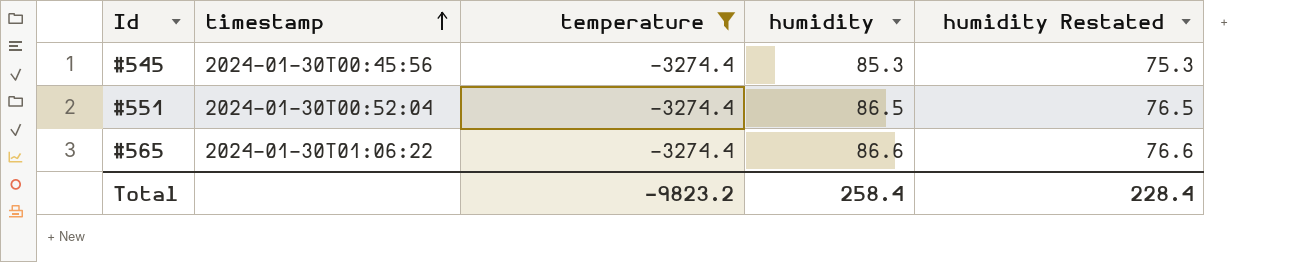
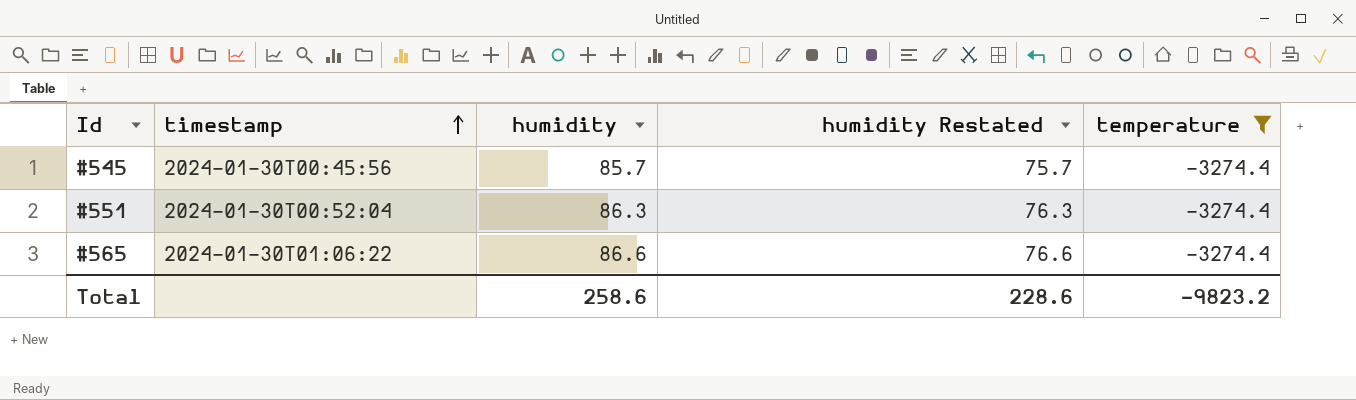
column temperature | position: 3 -> 5
#545 | humidity: 85.3 -> 85.7
#545 | humidity Restated: 75.3 -> 75.7
#551 | humidity: 86.5 -> 86.3
#551 | humidity Restated: 76.5 -> 76.3
Total | humidity: 258.4 -> 258.6
Total | humidity Restated: 228.4 -> 228.6

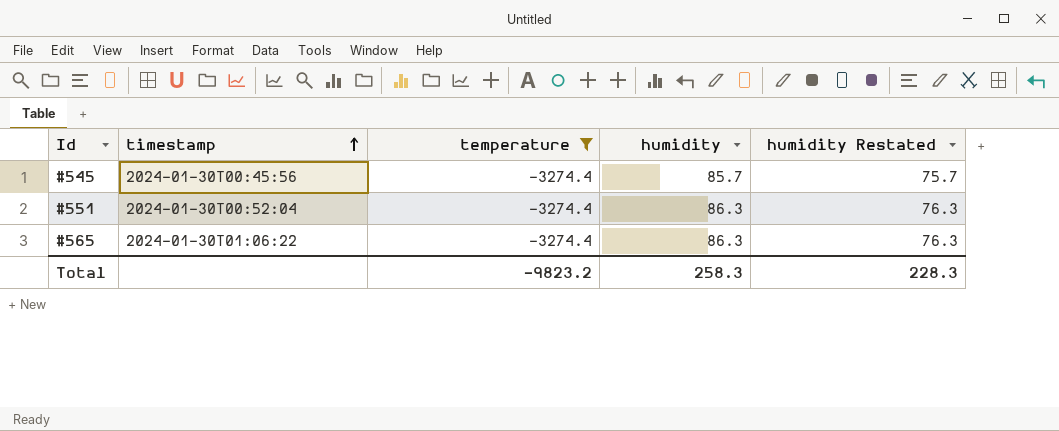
column temperature | position: 5 -> 3
#565 | humidity: 86.6 -> 86.3
#565 | humidity Restated: 76.6 -> 76.3
Total | humidity: 258.6 -> 258.3
Total | humidity Restated: 228.6 -> 228.3

